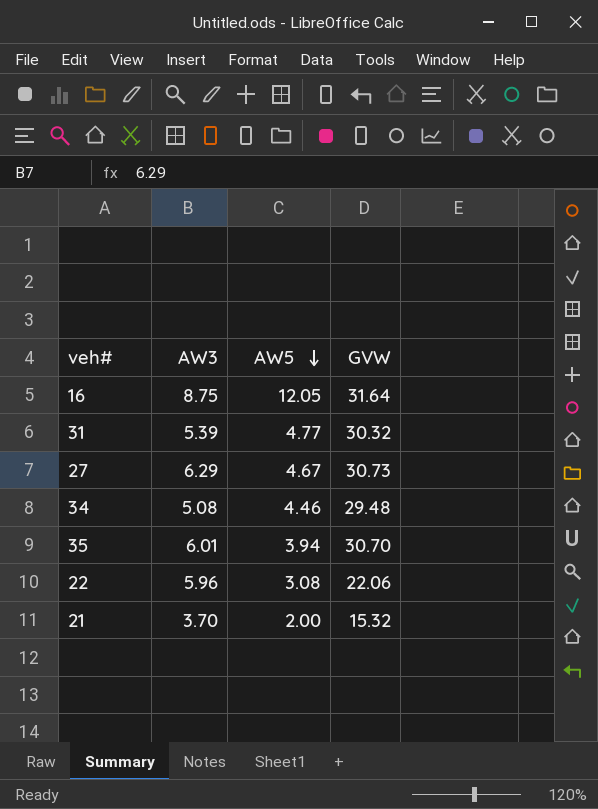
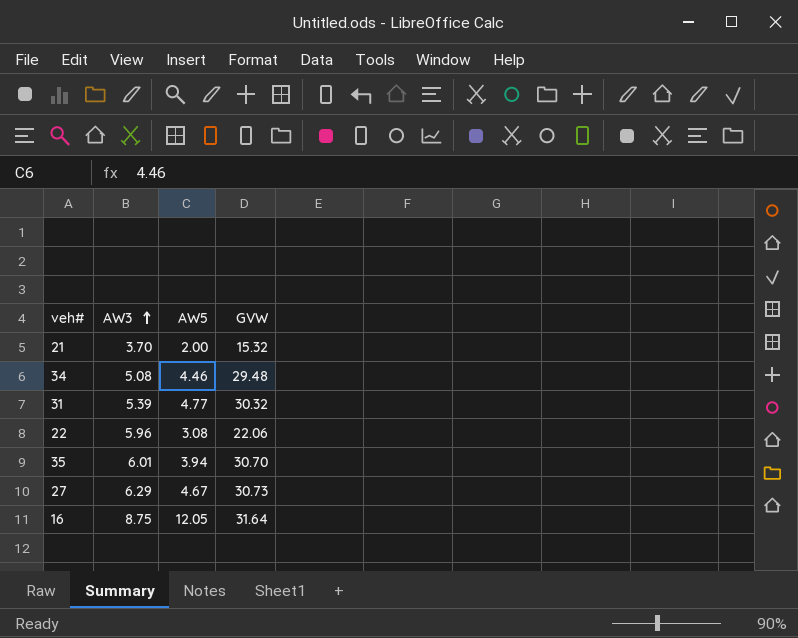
row order: AW5 descending -> AW3 ascending

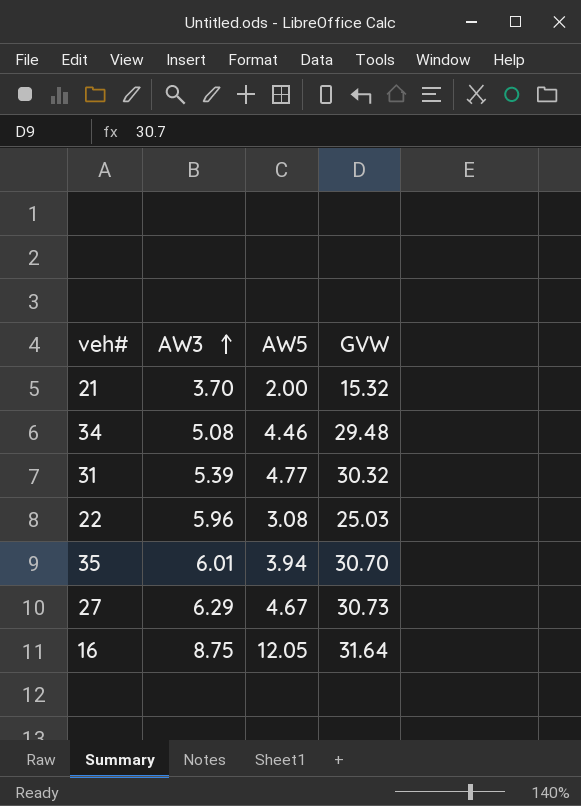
22 | GVW: 22.06 -> 25.03

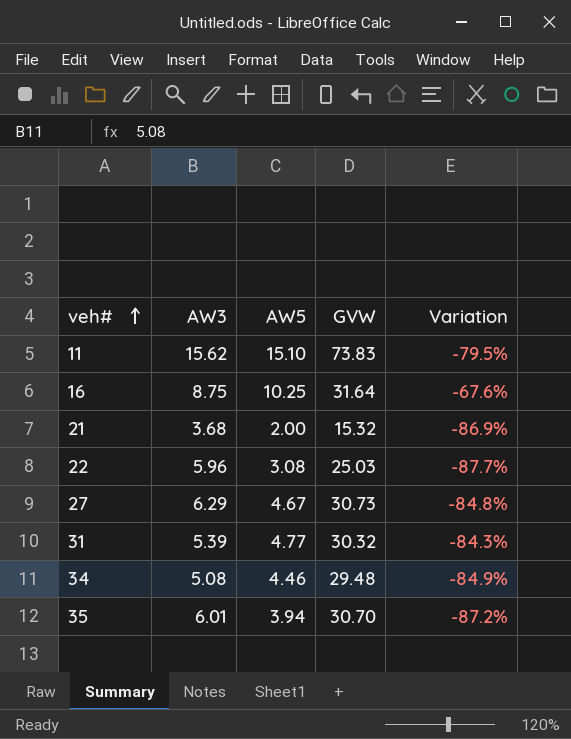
row order: AW3 ascending -> veh# ascending
column Variation | formula: none -> ([AW5] - [GVW]) / [GVW]
row 11: none -> 15.62 | 15.10 | 73.83 | -79.5%
16 | AW5: 12.05 -> 10.25
21 | AW3: 3.70 -> 3.68

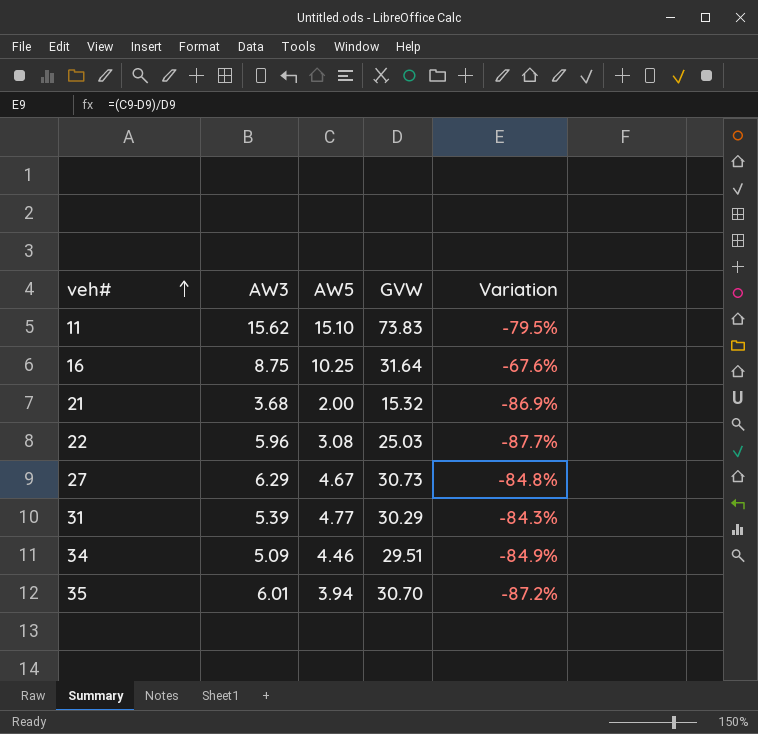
31 | GVW: 30.32 -> 30.29
34 | AW3: 5.08 -> 5.09
34 | GVW: 29.48 -> 29.51

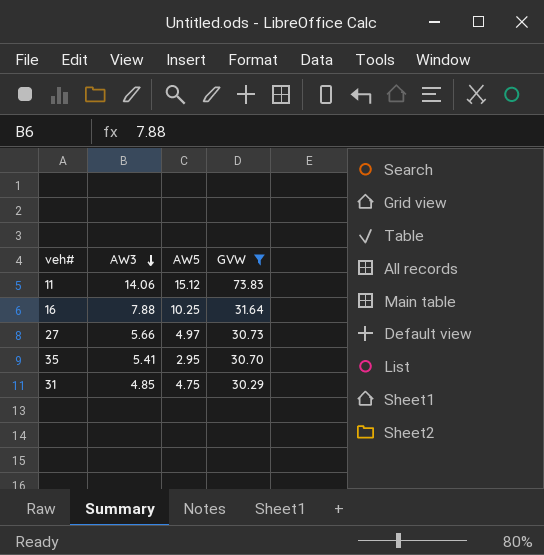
filter: none -> GVW >= 30.29
row order: veh# ascending -> AW3 descending
column Variation | formula: ([AW5] - [GVW]) / [GVW] -> none
11 | AW3: 15.62 -> 14.06
11 | AW5: 15.10 -> 15.12
16 | AW3: 8.75 -> 7.88
27 | AW3: 6.29 -> 5.66
27 | AW5: 4.67 -> 4.97
35 | AW3: 6.01 -> 5.41
35 | AW5: 3.94 -> 2.95
31 | AW3: 5.39 -> 4.85
31 | AW5: 4.77 -> 4.75

